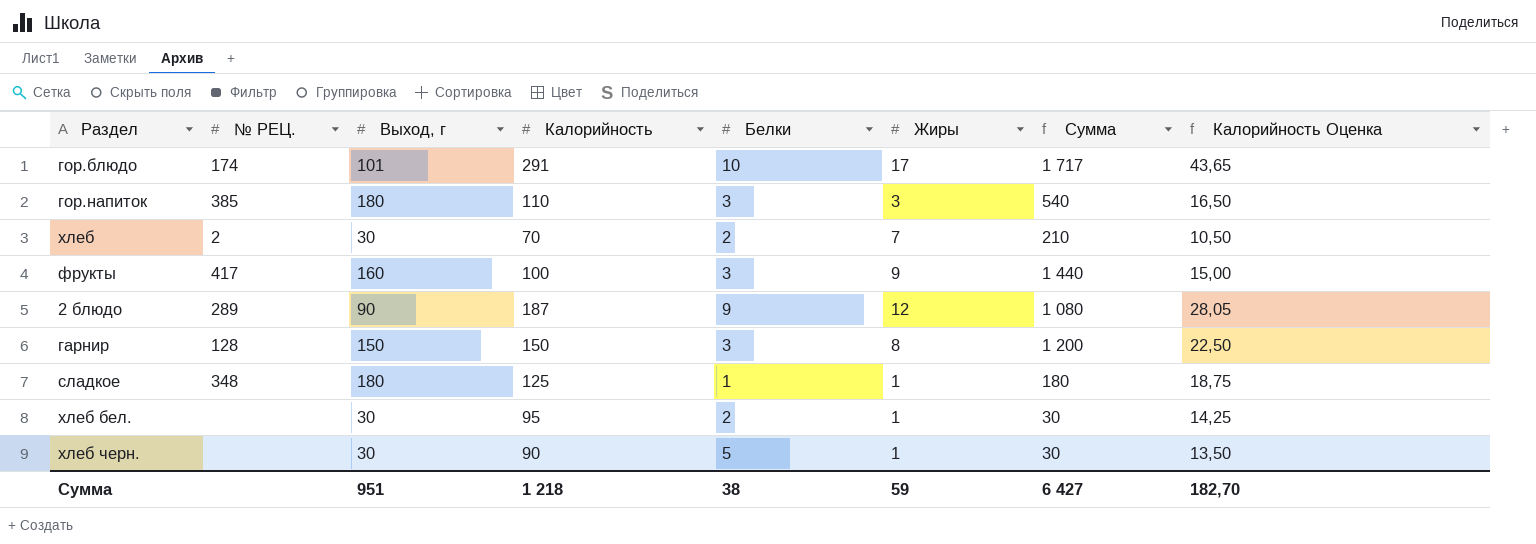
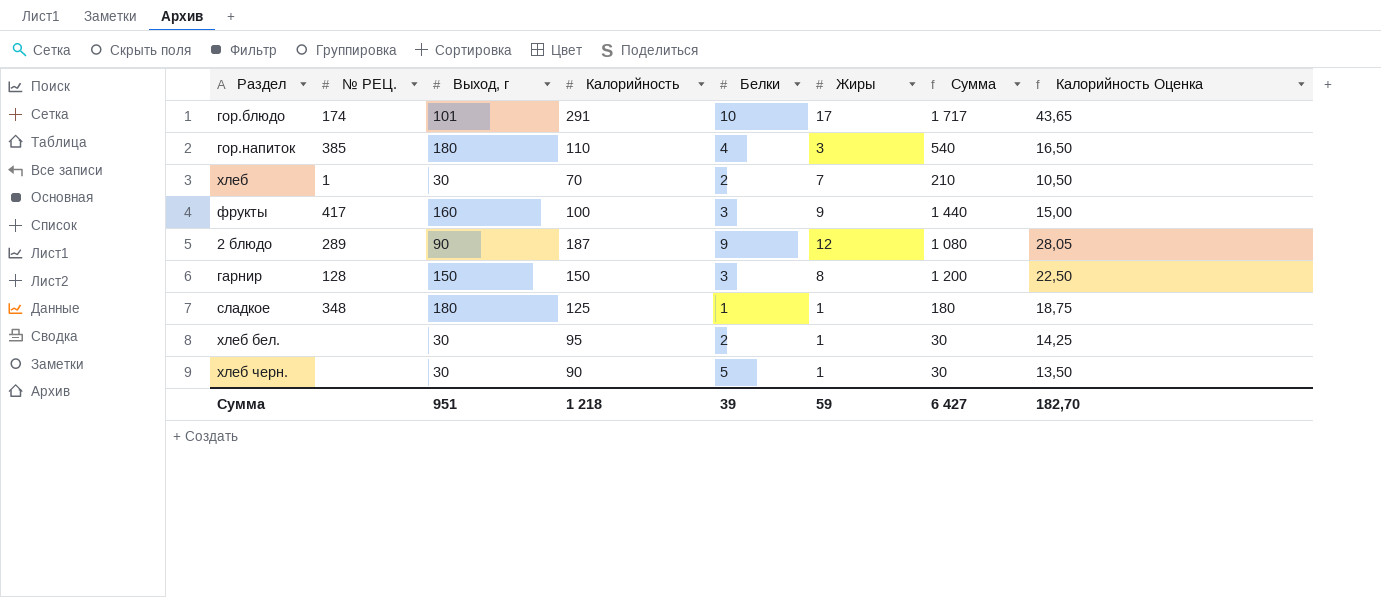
гор.напиток | Белки: 3 -> 4
хлеб | № РЕЦ.: 2 -> 1
Сумма | Белки: 38 -> 39

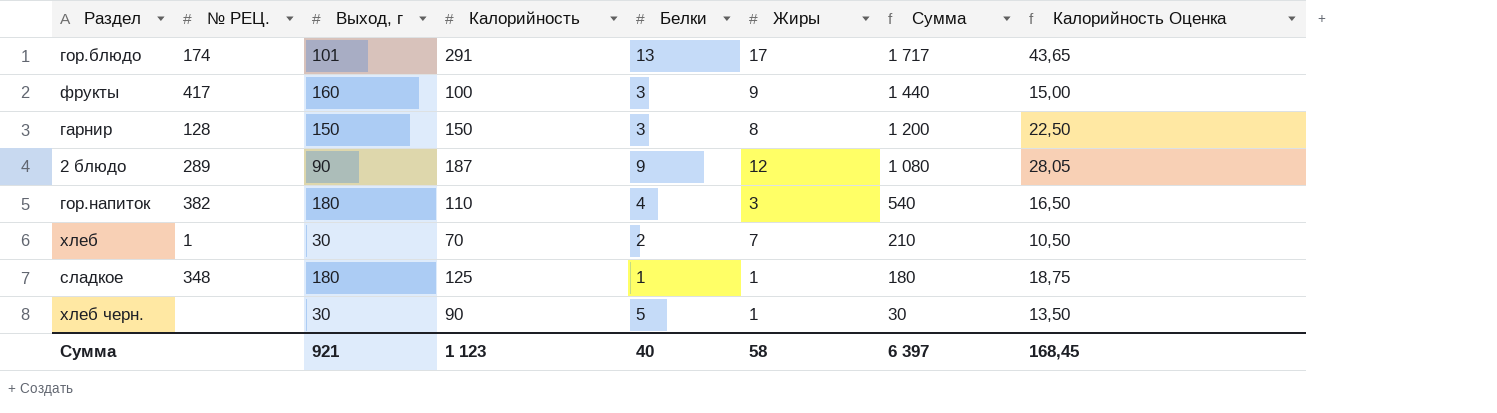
row order: none -> Сумма descending
row хлеб бел.: none | 30 | 95 | 2 | 1 | 30 | 14,25 -> none
гор.блюдо | Белки: 10 -> 13
гор.напиток | № РЕЦ.: 385 -> 382
Сумма | Выход, г: 951 -> 921
Сумма | Калорийность: 1 218 -> 1 123
Сумма | Белки: 39 -> 40
Сумма | Жиры: 59 -> 58
Сумма | Сумма: 6 427 -> 6 397
Сумма | Калорийность Оценка: 182,70 -> 168,45

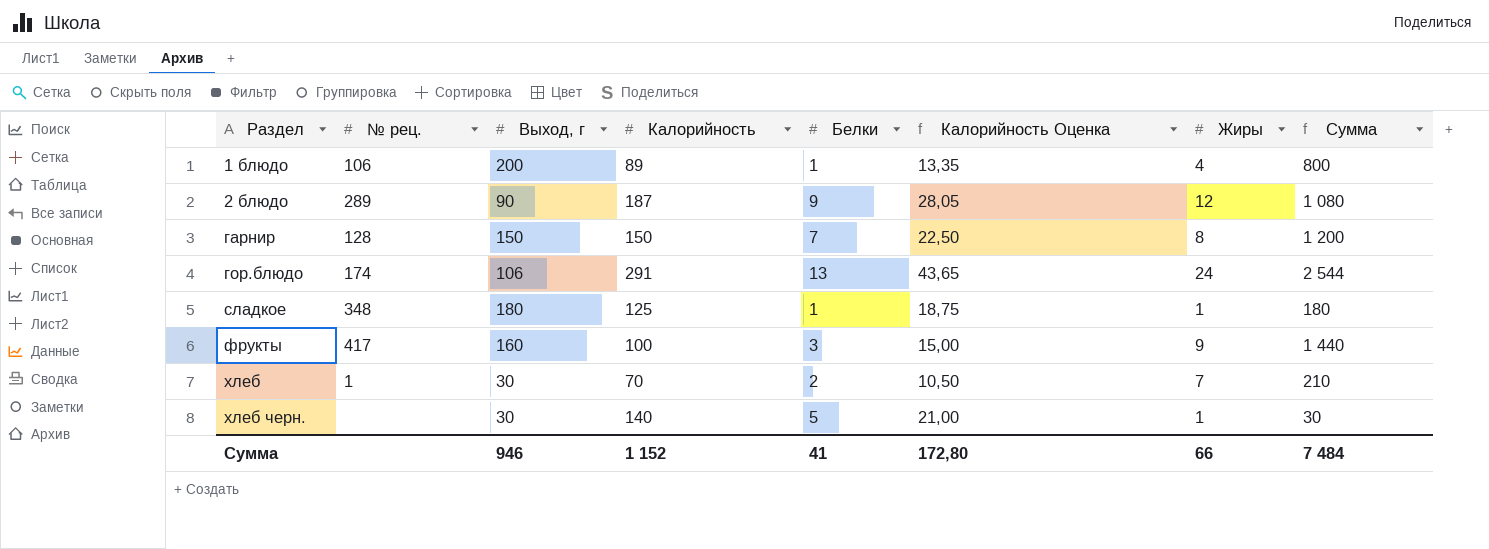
row order: Сумма descending -> Раздел ascending
column name: № РЕЦ. -> № рец.
column Калорийность Оценка | position: 8 -> 6
row гор.напиток: 382 | 180 | 110 | 4 | 3 | 540 | 16,50 -> none
row 1 блюдо: none -> 106 | 200 | 89 | 1 | 13,35 | 4 | 800
гарнир | Белки: 3 -> 7
гор.блюдо | Выход, г: 101 -> 106
гор.блюдо | Жиры: 17 -> 24
гор.блюдо | Сумма: 1 717 -> 2 544
хлеб черн. | Калорийность: 90 -> 140
хлеб черн. | Калорийность Оценка: 13,50 -> 21,00
Сумма | Выход, г: 921 -> 946
Сумма | Калорийность: 1 123 -> 1 152
Сумма | Белки: 40 -> 41
Сумма | Калорийность Оценка: 168,45 -> 172,80
Сумма | Жиры: 58 -> 66
Сумма | Сумма: 6 397 -> 7 484

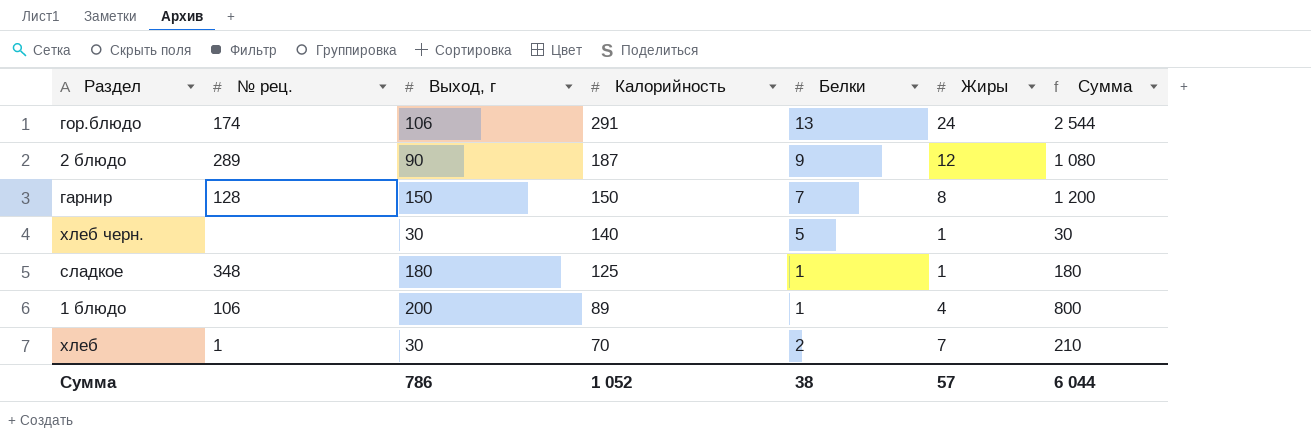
row order: Раздел ascending -> Калорийность descending
column Калорийность Оценка | formula: [Калорийность] * 0,15 -> none
row фрукты: 417 | 160 | 100 | 3 | 15,00 | 9 | 1 440 -> none
Сумма | Выход, г: 946 -> 786
Сумма | Калорийность: 1 152 -> 1 052
Сумма | Белки: 41 -> 38
Сумма | Жиры: 66 -> 57
Сумма | Сумма: 7 484 -> 6 044

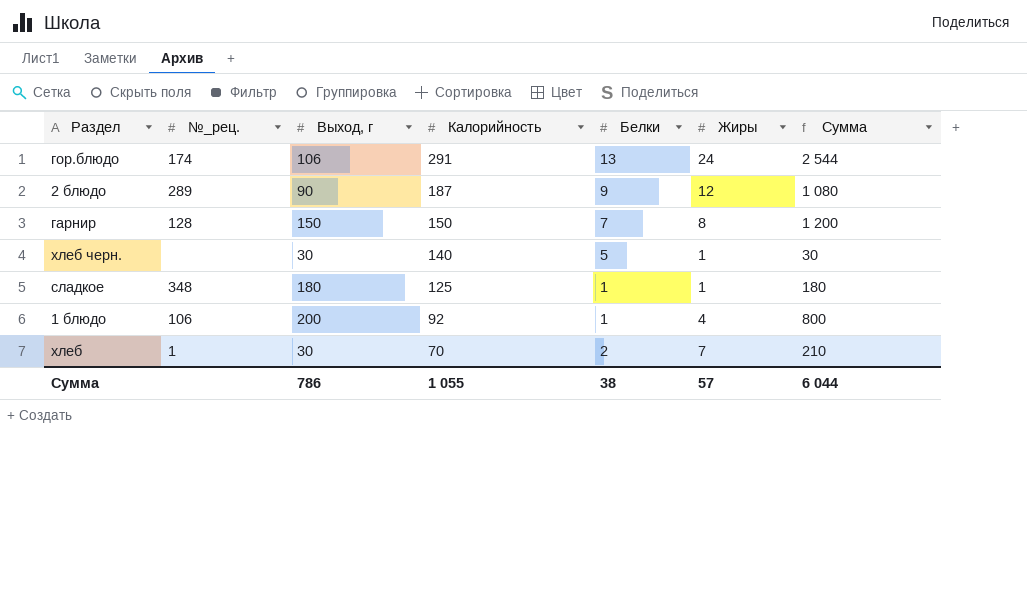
column name: № рец. -> №_рец.
1 блюдо | Калорийность: 89 -> 92
Сумма | Калорийность: 1 052 -> 1 055

